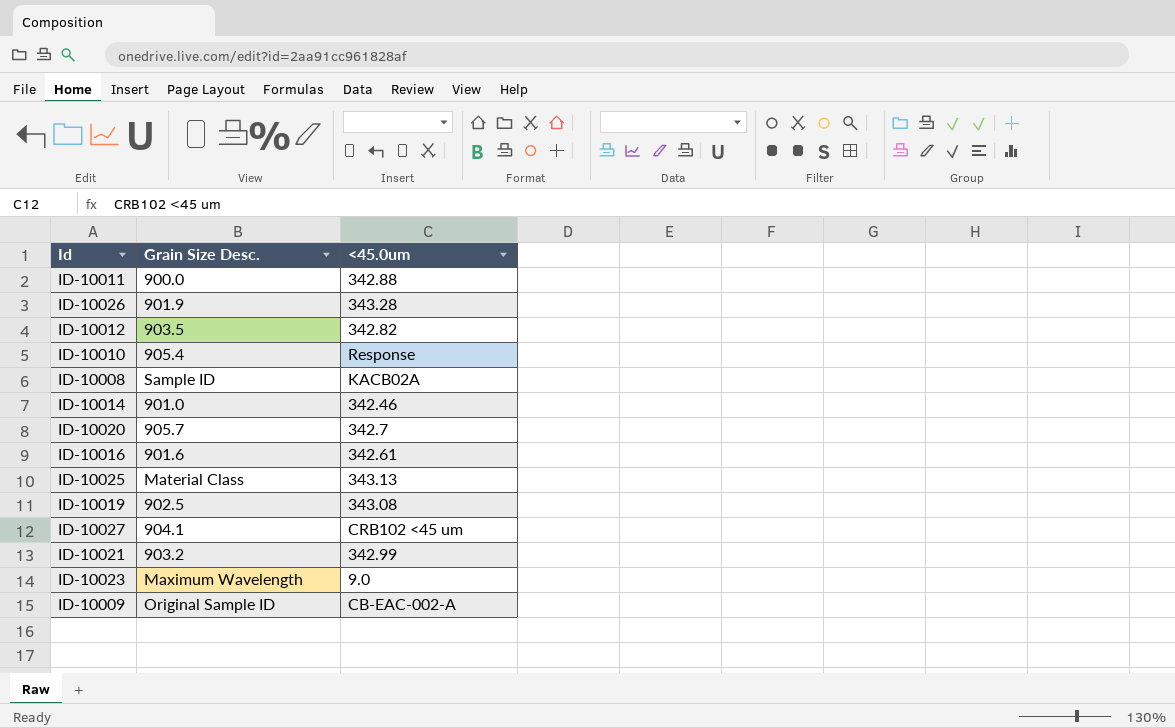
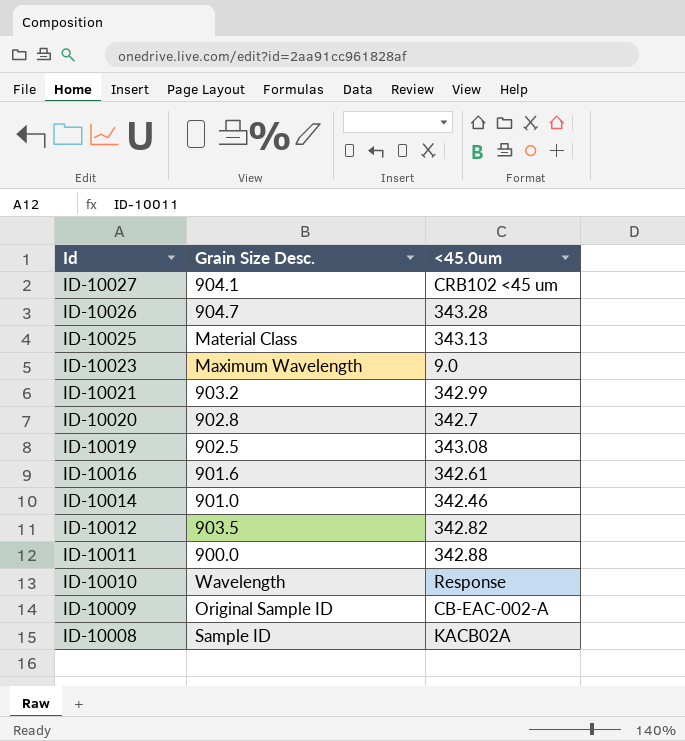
row order: none -> Id descending
ID-10026 | Grain Size Desc.: 901.9 -> 904.7
ID-10020 | Grain Size Desc.: 905.7 -> 902.8
ID-10010 | Grain Size Desc.: 905.4 -> Wavelength

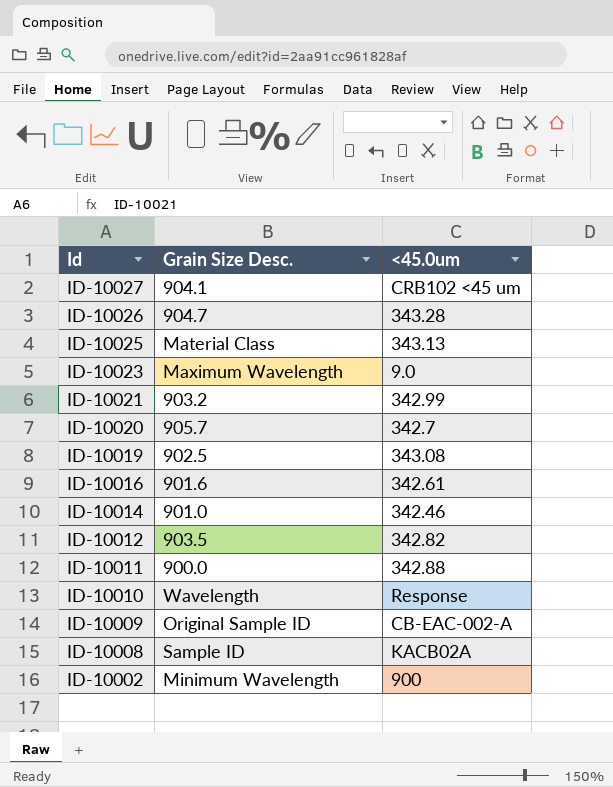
ID-10020 | Grain Size Desc.: 902.8 -> 905.7
row ID-10002: none -> Minimum Wavelength | 900

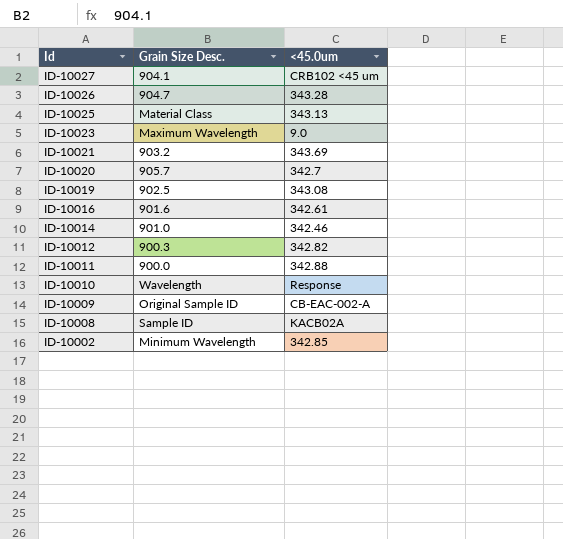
ID-10021 | <45.0um: 342.99 -> 343.69
ID-10012 | Grain Size Desc.: 903.5 -> 900.3
ID-10002 | <45.0um: 900 -> 342.85

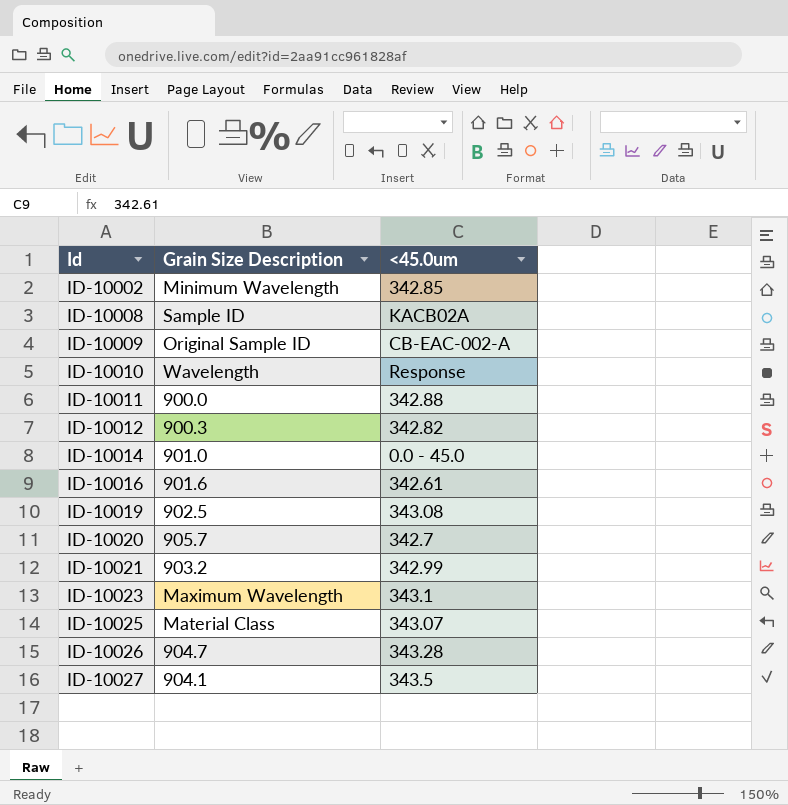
row order: Id descending -> Id ascending
column name: Grain Size Desc. -> Grain Size Description
ID-10014 | <45.0um: 342.46 -> 0.0 - 45.0
ID-10021 | <45.0um: 343.69 -> 342.99
ID-10023 | <45.0um: 9.0 -> 343.1
ID-10025 | <45.0um: 343.13 -> 343.07
ID-10027 | <45.0um: CRB102 <45 um -> 343.5

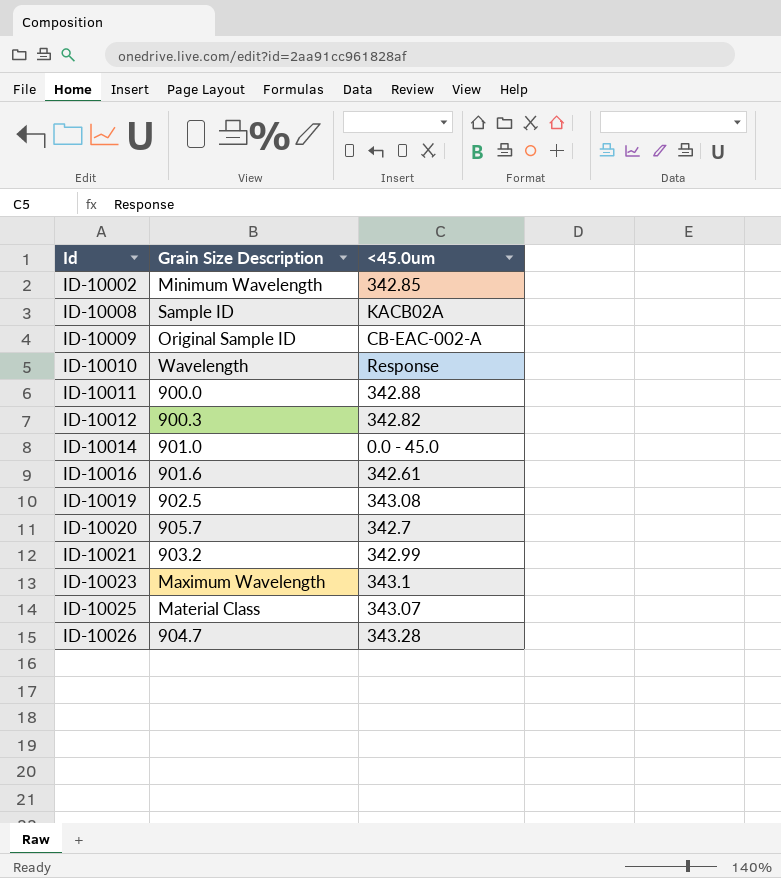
row ID-10027: 904.1 | 343.5 -> none

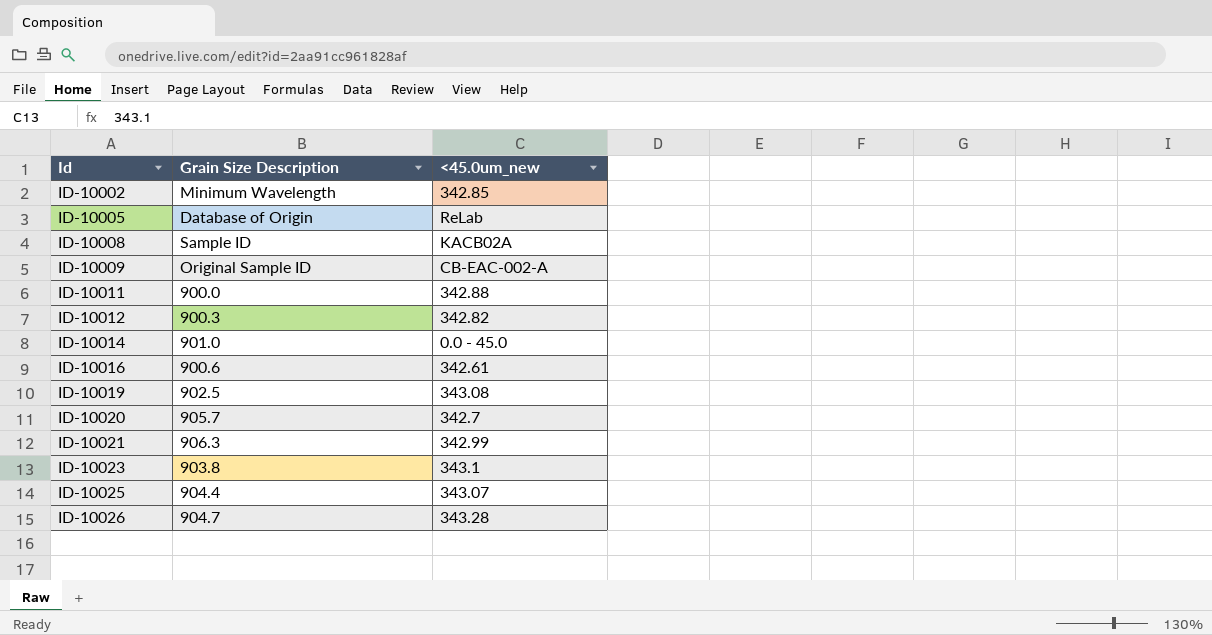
column name: <45.0um -> <45.0um_new
row ID-10010: Wavelength | Response -> none
row ID-10005: none -> Database of Origin | ReLab
ID-10016 | Grain Size Description: 901.6 -> 900.6
ID-10021 | Grain Size Description: 903.2 -> 906.3
ID-10023 | Grain Size Description: Maximum Wavelength -> 903.8
ID-10025 | Grain Size Description: Material Class -> 904.4

